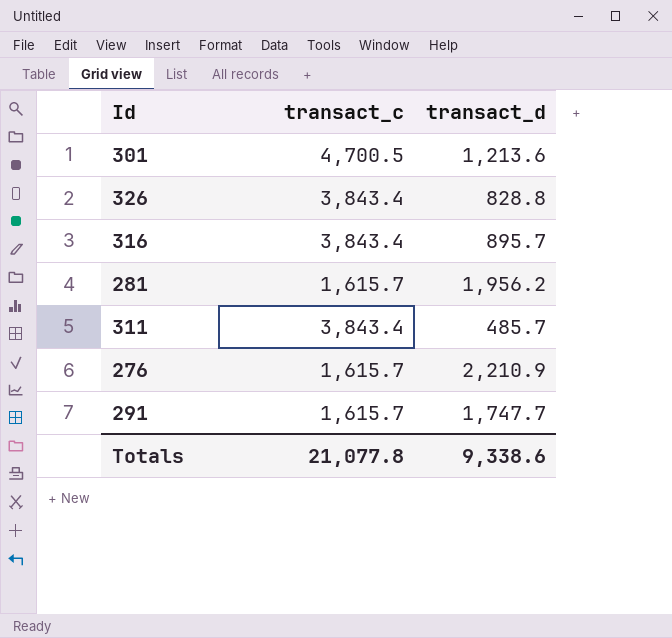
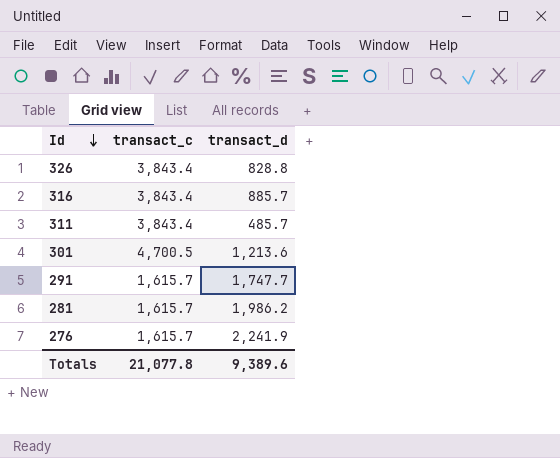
row order: none -> Id descending
316 | transact_d: 895.7 -> 885.7
281 | transact_d: 1,956.2 -> 1,986.2
276 | transact_d: 2,210.9 -> 2,241.9
Totals | transact_d: 9,338.6 -> 9,389.6

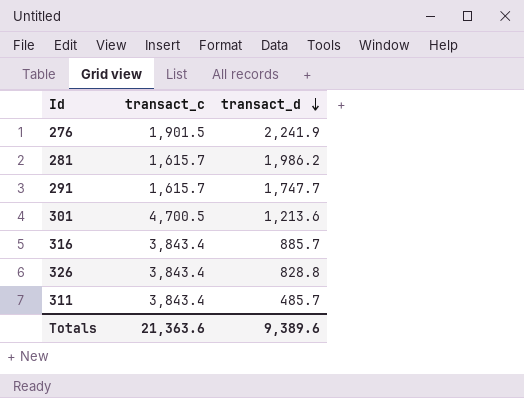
row order: Id descending -> transact_d descending
276 | transact_c: 1,615.7 -> 1,901.5
Totals | transact_c: 21,077.8 -> 21,363.6

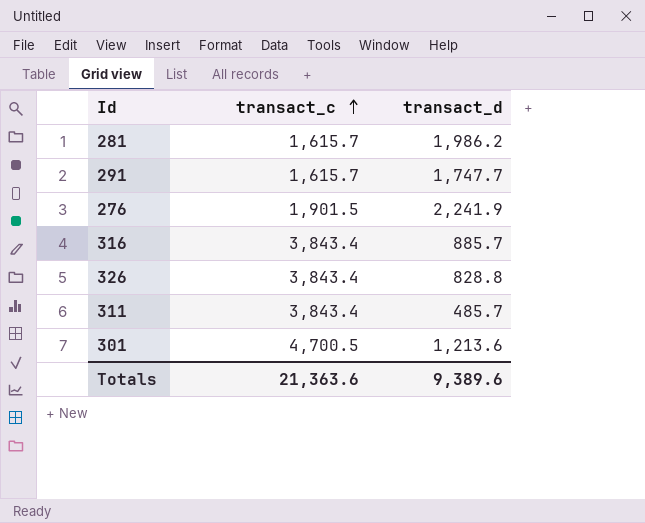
row order: transact_d descending -> transact_c ascending

